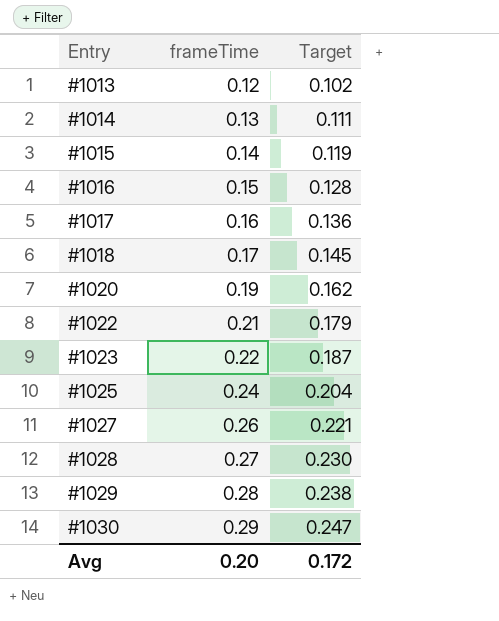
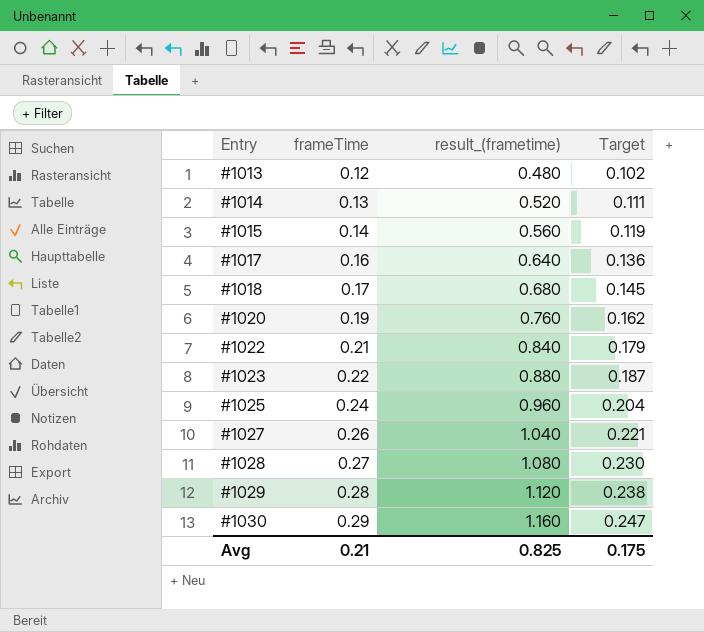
column result_(frametime) | formula: none -> [frameTime] * 4
row #1016: 0.15 | 0.128 -> none
Avg | frameTime: 0.20 -> 0.21
Avg | Target: 0.172 -> 0.175

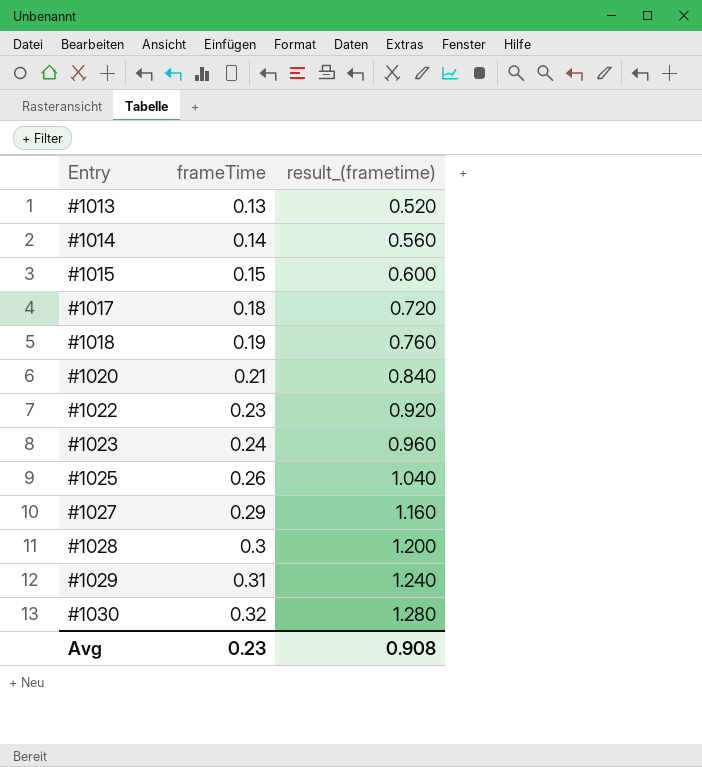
column Target | formula: [frameTime] * 0.85 -> none
#1013 | frameTime: 0.12 -> 0.13
#1013 | result_(frametime): 0.480 -> 0.520
#1014 | frameTime: 0.13 -> 0.14
#1014 | result_(frametime): 0.520 -> 0.560
#1015 | frameTime: 0.14 -> 0.15
#1015 | result_(frametime): 0.560 -> 0.600
#1017 | frameTime: 0.16 -> 0.18
#1017 | result_(frametime): 0.640 -> 0.720
#1018 | frameTime: 0.17 -> 0.19
#1018 | result_(frametime): 0.680 -> 0.760
#1020 | frameTime: 0.19 -> 0.21
#1020 | result_(frametime): 0.760 -> 0.840
#1022 | frameTime: 0.21 -> 0.23
#1022 | result_(frametime): 0.840 -> 0.920
#1023 | frameTime: 0.22 -> 0.24
#1023 | result_(frametime): 0.880 -> 0.960
#1025 | frameTime: 0.24 -> 0.26
#1025 | result_(frametime): 0.960 -> 1.040
#1027 | frameTime: 0.26 -> 0.29
#1027 | result_(frametime): 1.040 -> 1.160
#1028 | frameTime: 0.27 -> 0.3
#1028 | result_(frametime): 1.080 -> 1.200
#1029 | frameTime: 0.28 -> 0.31
#1029 | result_(frametime): 1.120 -> 1.240
#1030 | frameTime: 0.29 -> 0.32
#1030 | result_(frametime): 1.160 -> 1.280
Avg | frameTime: 0.21 -> 0.23
Avg | result_(frametime): 0.825 -> 0.908

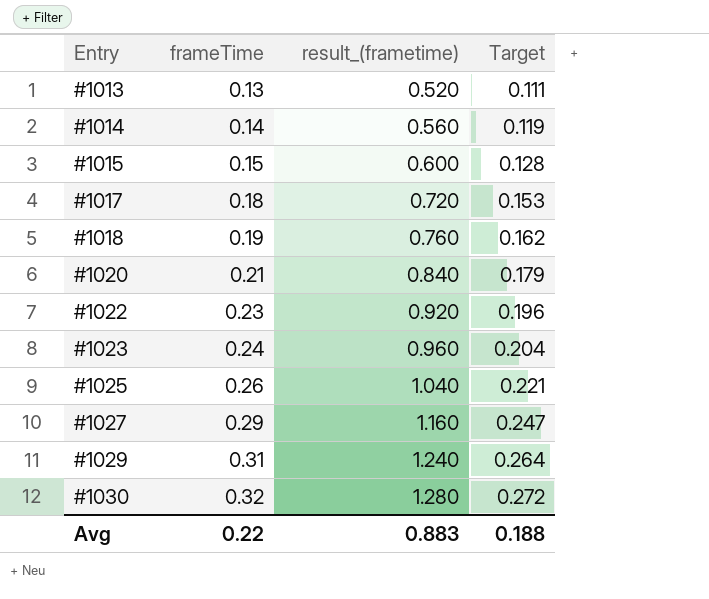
column Target | formula: none -> [frameTime] * 0.85
row #1028: 0.3 | 1.200 -> none
Avg | frameTime: 0.23 -> 0.22
Avg | result_(frametime): 0.908 -> 0.883

